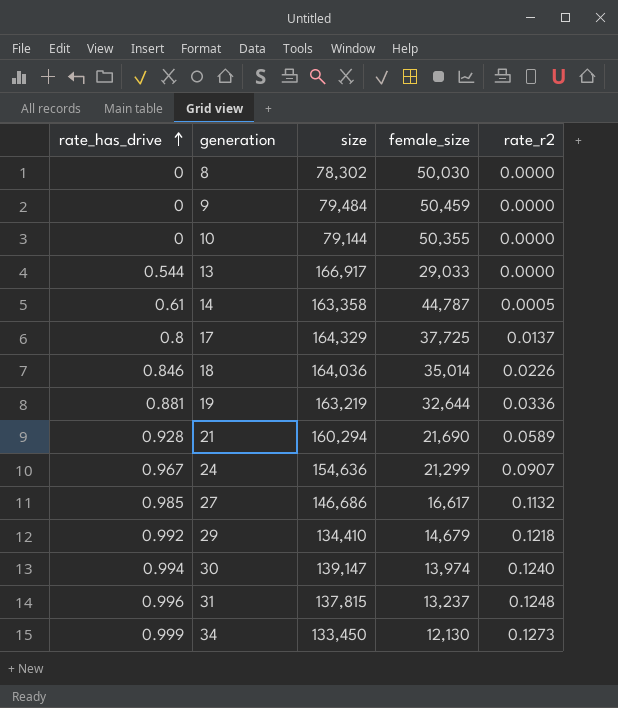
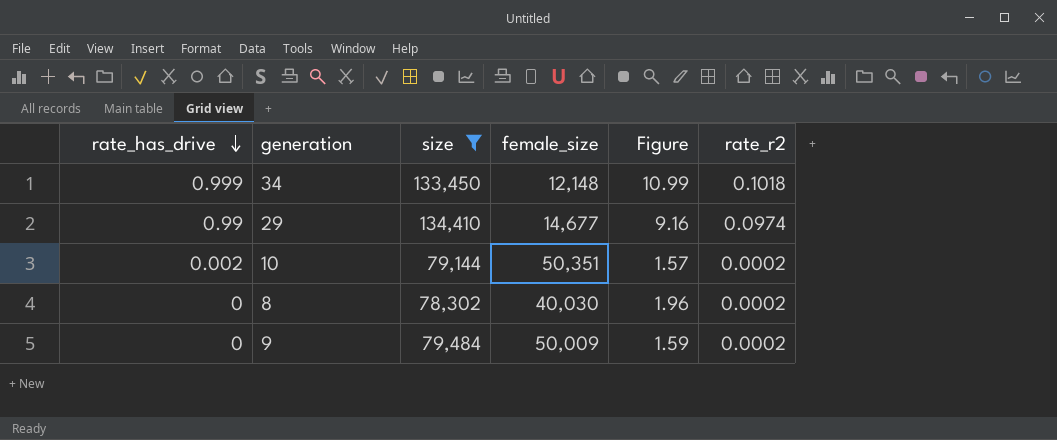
filter: none -> size <= 134,410
row order: rate_has_drive ascending -> rate_has_drive descending
column Figure | formula: none -> [size] / [female_size]
34 | female_size: 12,130 -> 12,148
34 | rate_r2: 0.1273 -> 0.1018
29 | rate_has_drive: 0.992 -> 0.99
29 | female_size: 14,679 -> 14,677
29 | rate_r2: 0.1218 -> 0.0974
10 | rate_has_drive: 0 -> 0.002
10 | female_size: 50,355 -> 50,351
10 | rate_r2: 0.0000 -> 0.0002
8 | female_size: 50,030 -> 40,030
8 | rate_r2: 0.0000 -> 0.0002
9 | female_size: 50,459 -> 50,009
9 | rate_r2: 0.0000 -> 0.0002

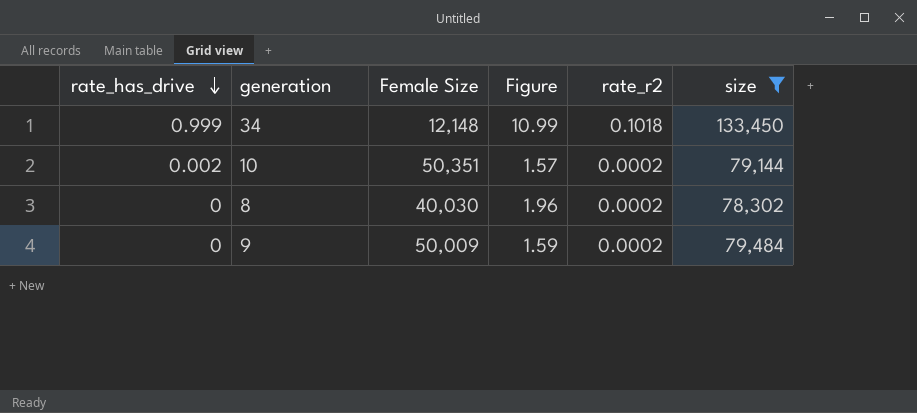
column name: female_size -> Female Size
column size | position: 3 -> 6
row 29: 0.99 | 134,410 | 14,677 | 9.16 | 0.0974 -> none

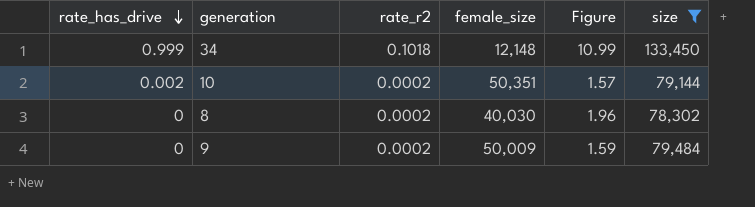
column rate_r2 | position: 5 -> 3
column name: Female Size -> female_size

